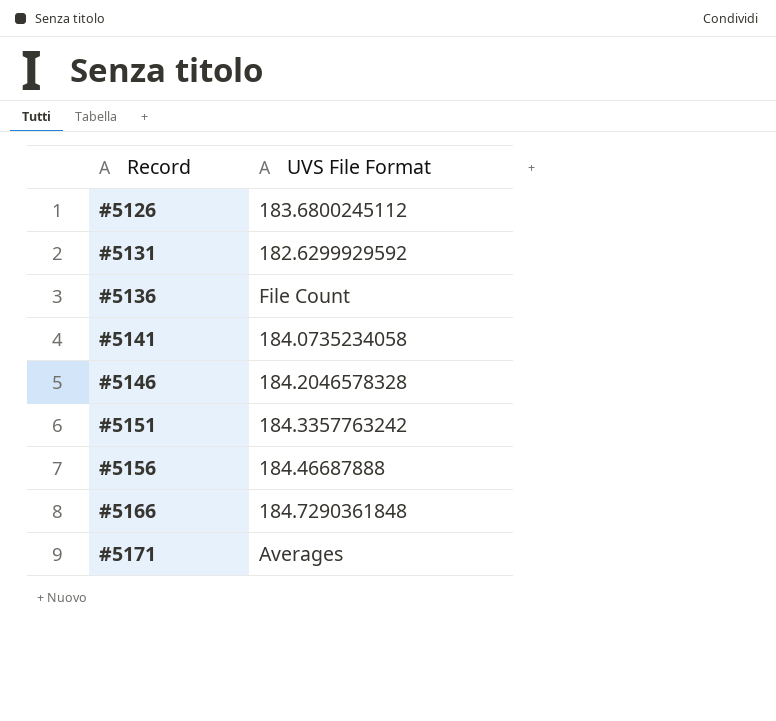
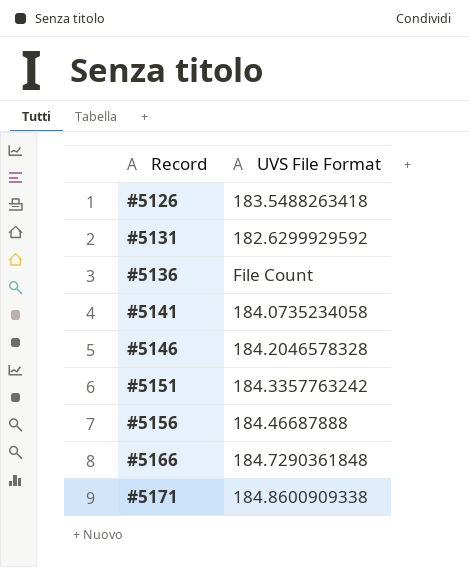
#5126 | UVS File Format: 183.6800245112 -> 183.5488263418
#5171 | UVS File Format: Averages -> 184.8600909338

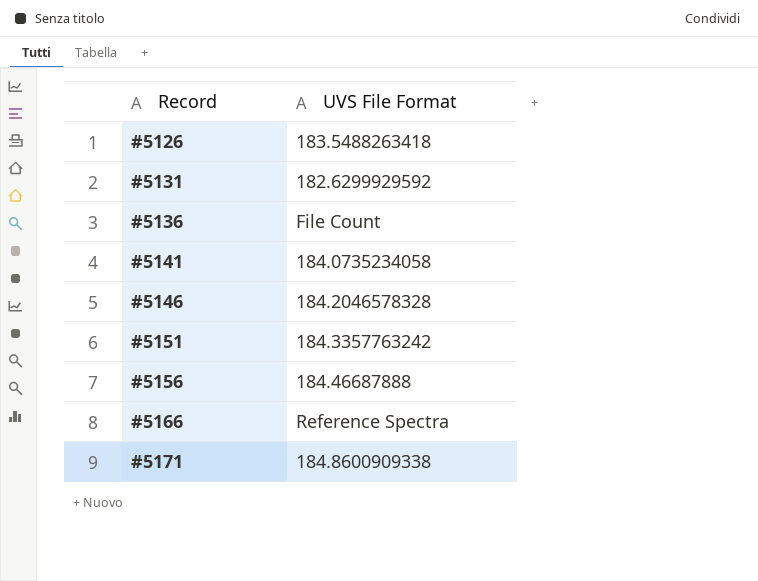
#5166 | UVS File Format: 184.7290361848 -> Reference Spectra

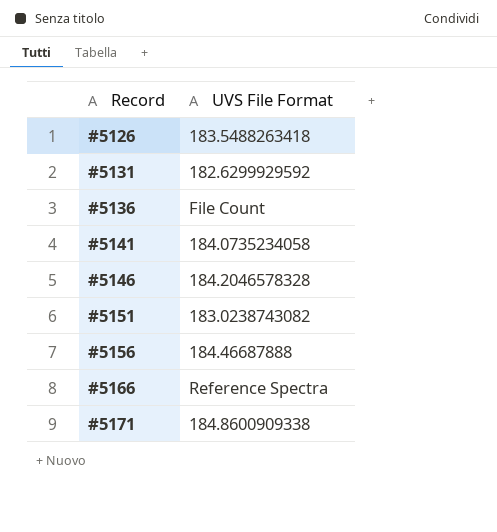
#5151 | UVS File Format: 184.3357763242 -> 183.0238743082

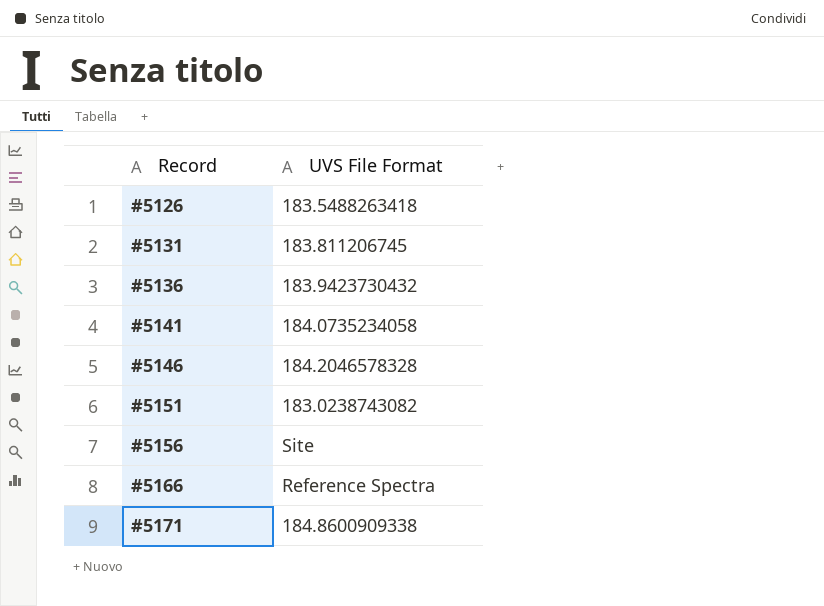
#5131 | UVS File Format: 182.6299929592 -> 183.811206745
#5136 | UVS File Format: File Count -> 183.9423730432
#5156 | UVS File Format: 184.46687888 -> Site

